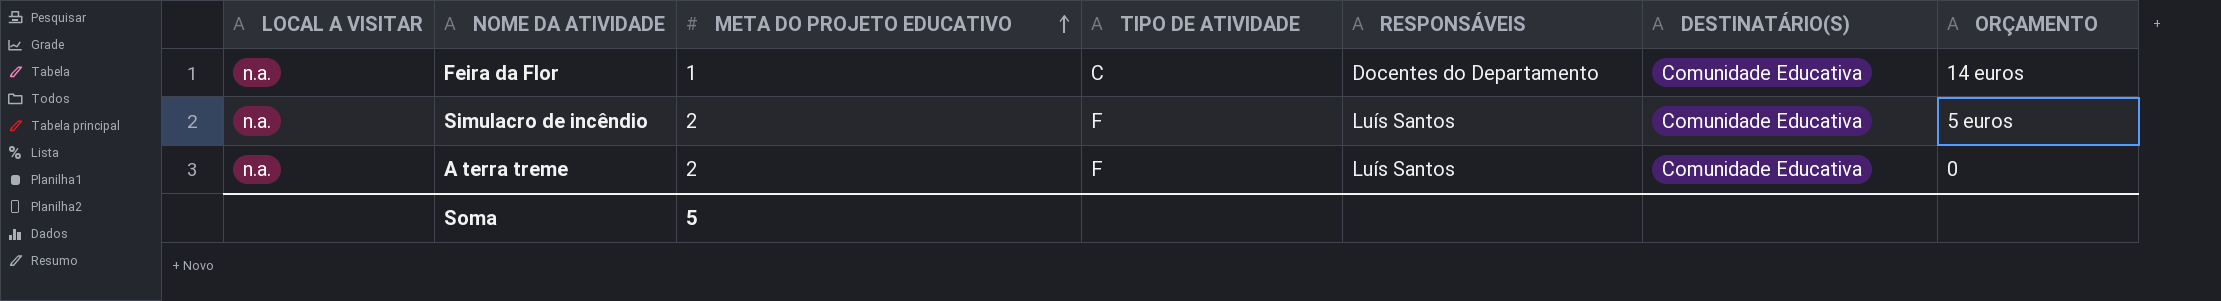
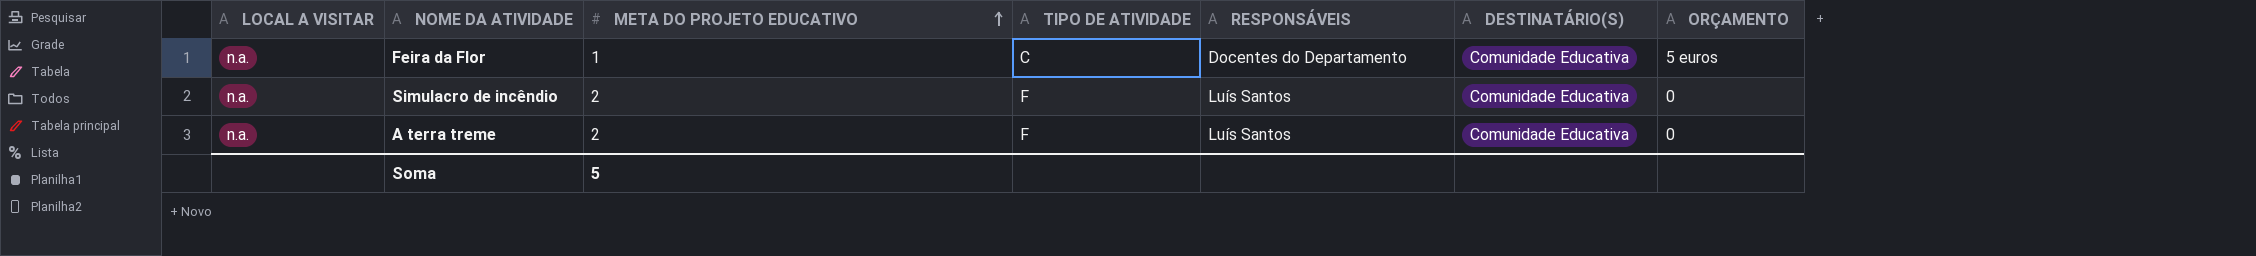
Feira da Flor | ORÇAMENTO: 14 euros -> 5 euros
Simulacro de incêndio | ORÇAMENTO: 5 euros -> 0

